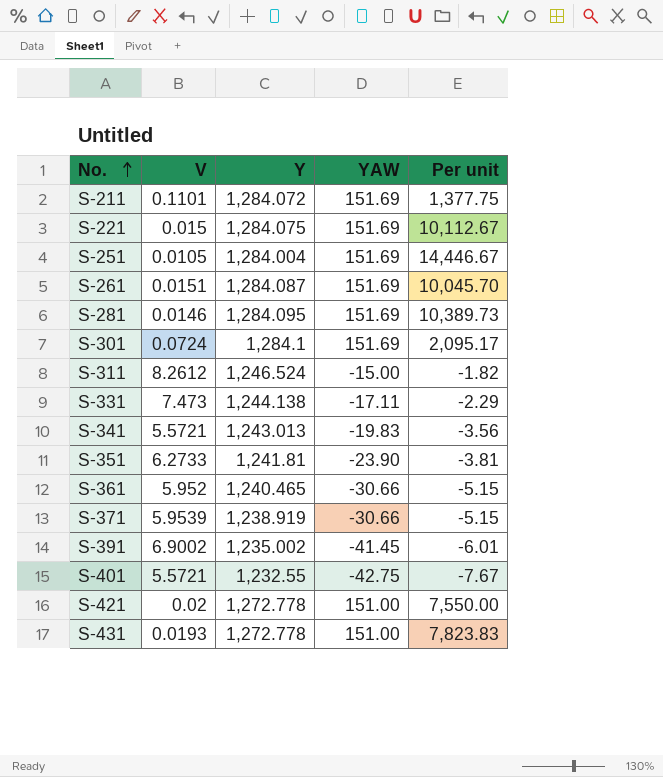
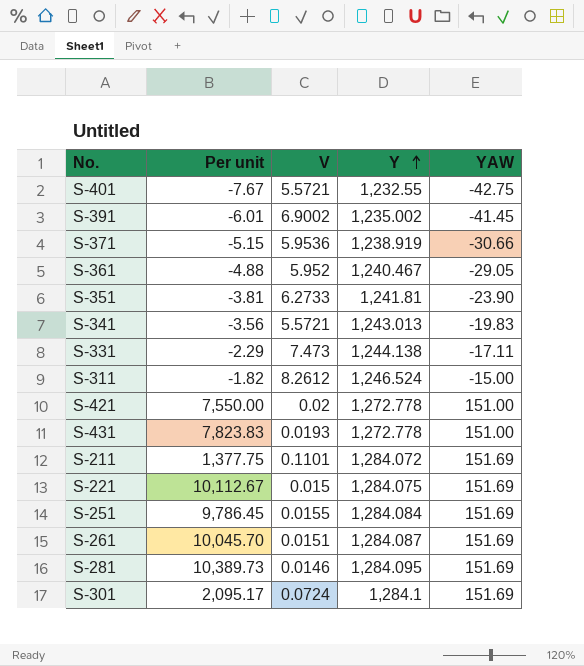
row order: No. ascending -> Y ascending
column Per unit | position: 5 -> 2
S-371 | V: 5.9539 -> 5.9536
S-361 | Per unit: -5.15 -> -4.88
S-361 | Y: 1,240.465 -> 1,240.467
S-361 | YAW: -30.66 -> -29.05
S-251 | Per unit: 14,446.67 -> 9,786.45
S-251 | V: 0.0105 -> 0.0155
S-251 | Y: 1,284.004 -> 1,284.084

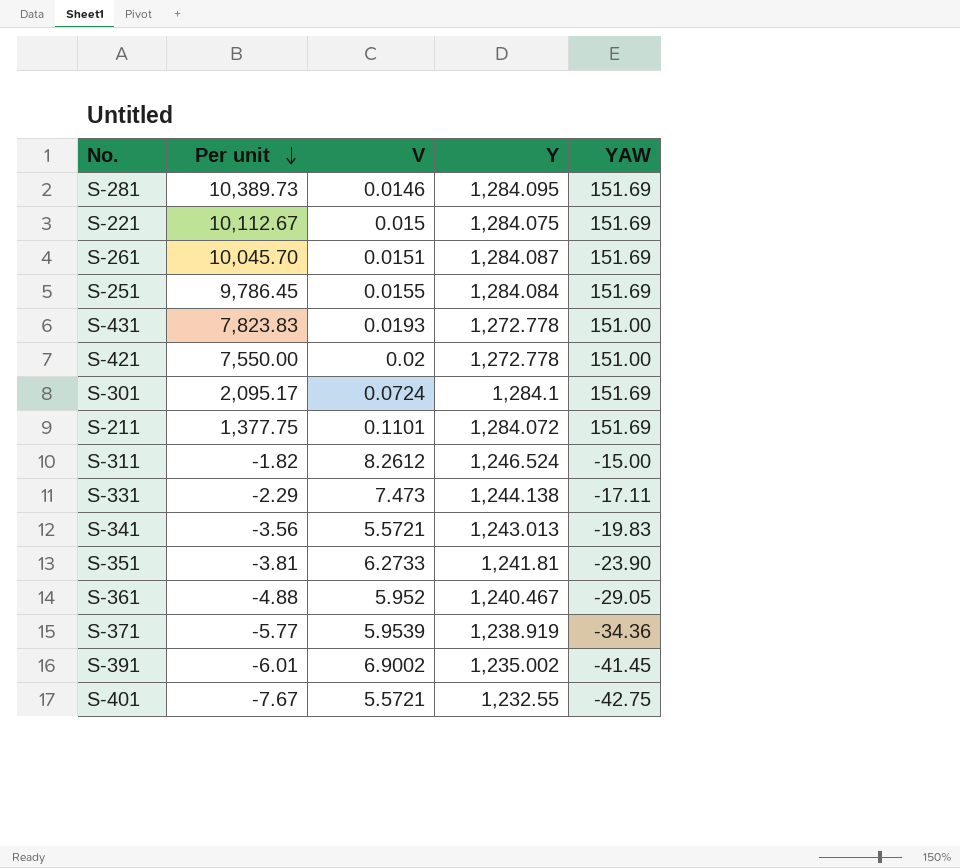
row order: Y ascending -> Per unit descending
S-371 | Per unit: -5.15 -> -5.77
S-371 | V: 5.9536 -> 5.9539
S-371 | YAW: -30.66 -> -34.36

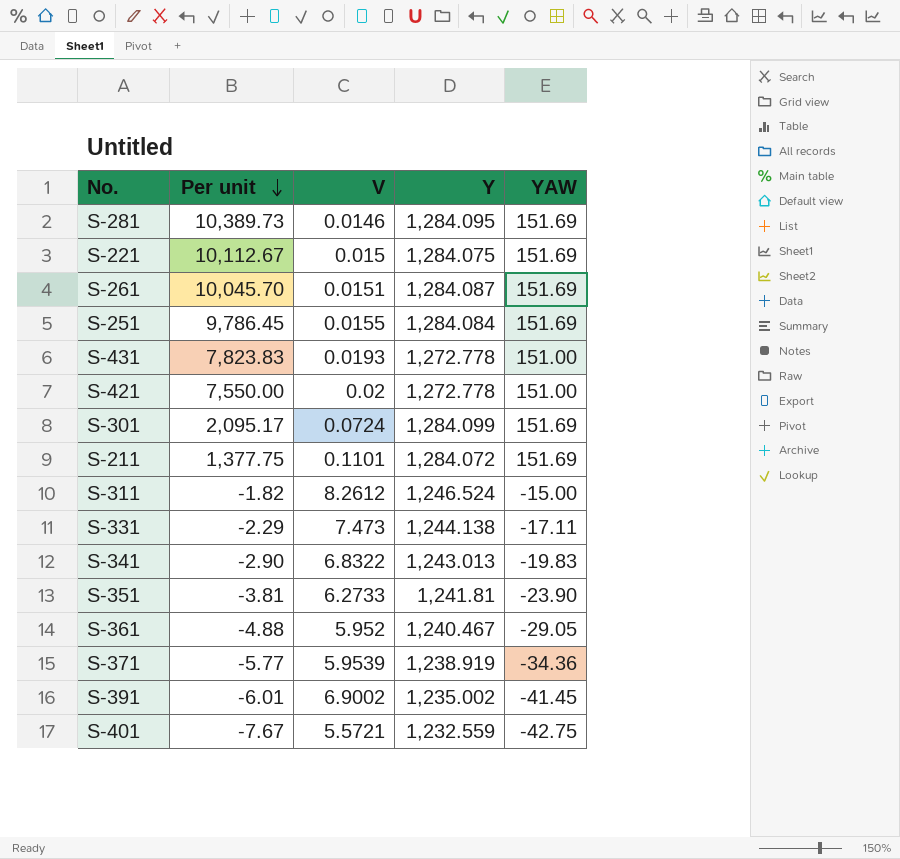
S-301 | Y: 1,284.1 -> 1,284.099
S-341 | Per unit: -3.56 -> -2.90
S-341 | V: 5.5721 -> 6.8322
S-401 | Y: 1,232.55 -> 1,232.559

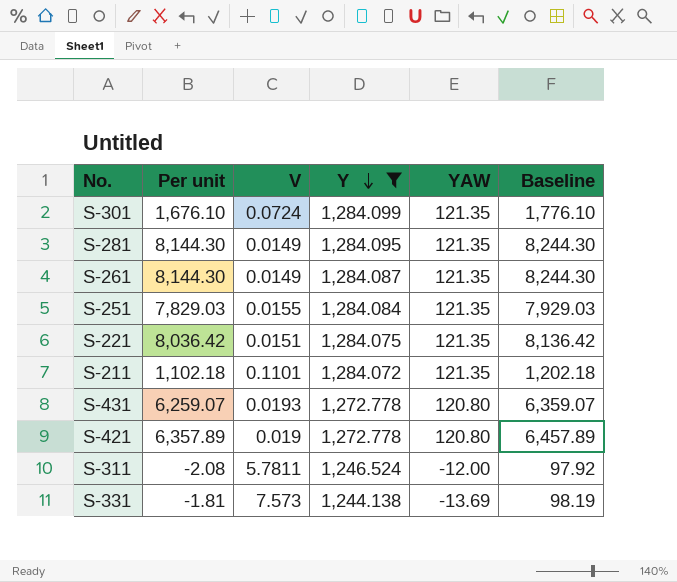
filter: none -> Y >= 1,244.138
row order: Per unit descending -> Y descending
column Baseline | formula: none -> [Per unit] + 100
S-301 | Per unit: 2,095.17 -> 1,676.10
S-301 | YAW: 151.69 -> 121.35
S-281 | Per unit: 10,389.73 -> 8,144.30
S-281 | V: 0.0146 -> 0.0149
S-281 | YAW: 151.69 -> 121.35
S-261 | Per unit: 10,045.70 -> 8,144.30
S-261 | V: 0.0151 -> 0.0149
S-261 | YAW: 151.69 -> 121.35
S-251 | Per unit: 9,786.45 -> 7,829.03
S-251 | YAW: 151.69 -> 121.35
S-221 | Per unit: 10,112.67 -> 8,036.42
S-221 | V: 0.015 -> 0.0151
S-221 | YAW: 151.69 -> 121.35
S-211 | Per unit: 1,377.75 -> 1,102.18
S-211 | YAW: 151.69 -> 121.35
S-431 | Per unit: 7,823.83 -> 6,259.07
S-431 | YAW: 151.00 -> 120.80
S-421 | Per unit: 7,550.00 -> 6,357.89
S-421 | V: 0.02 -> 0.019
S-421 | YAW: 151.00 -> 120.80
S-311 | Per unit: -1.82 -> -2.08
S-311 | V: 8.2612 -> 5.7811
S-311 | YAW: -15.00 -> -12.00
S-331 | Per unit: -2.29 -> -1.81
S-331 | V: 7.473 -> 7.573
S-331 | YAW: -17.11 -> -13.69

